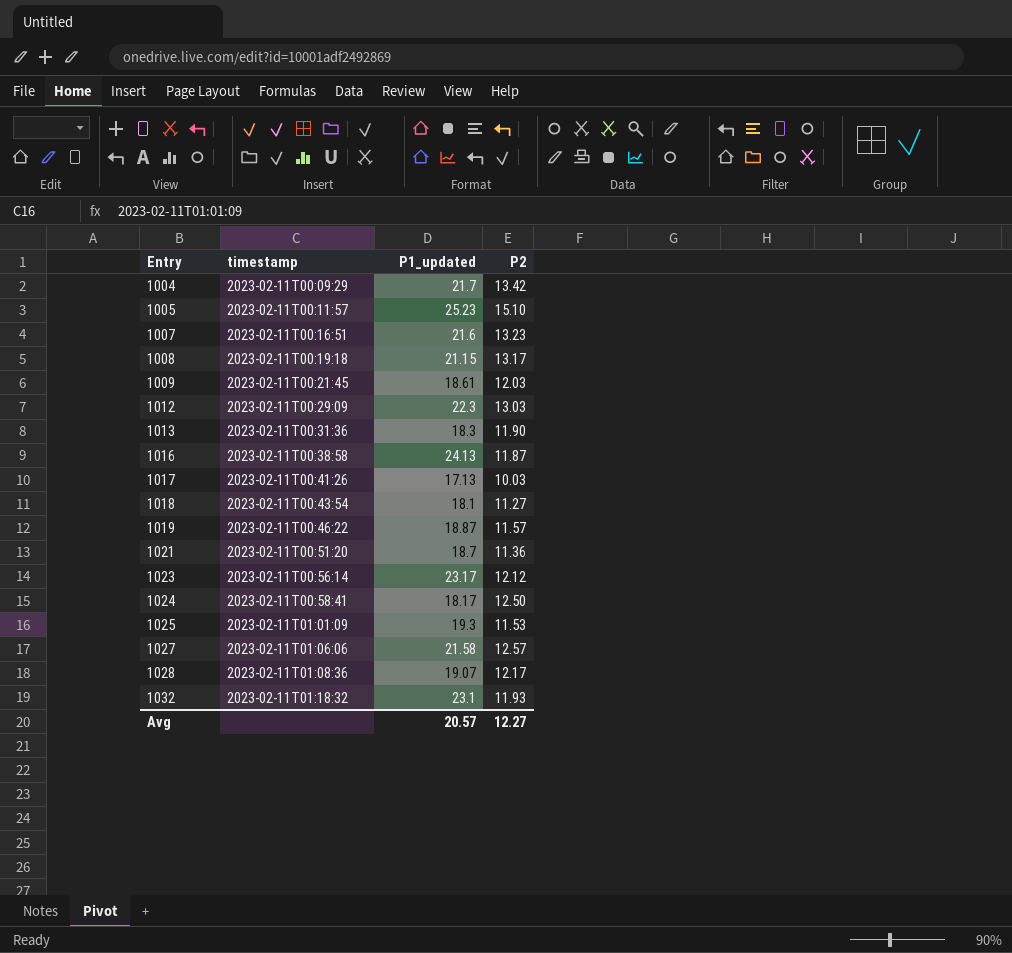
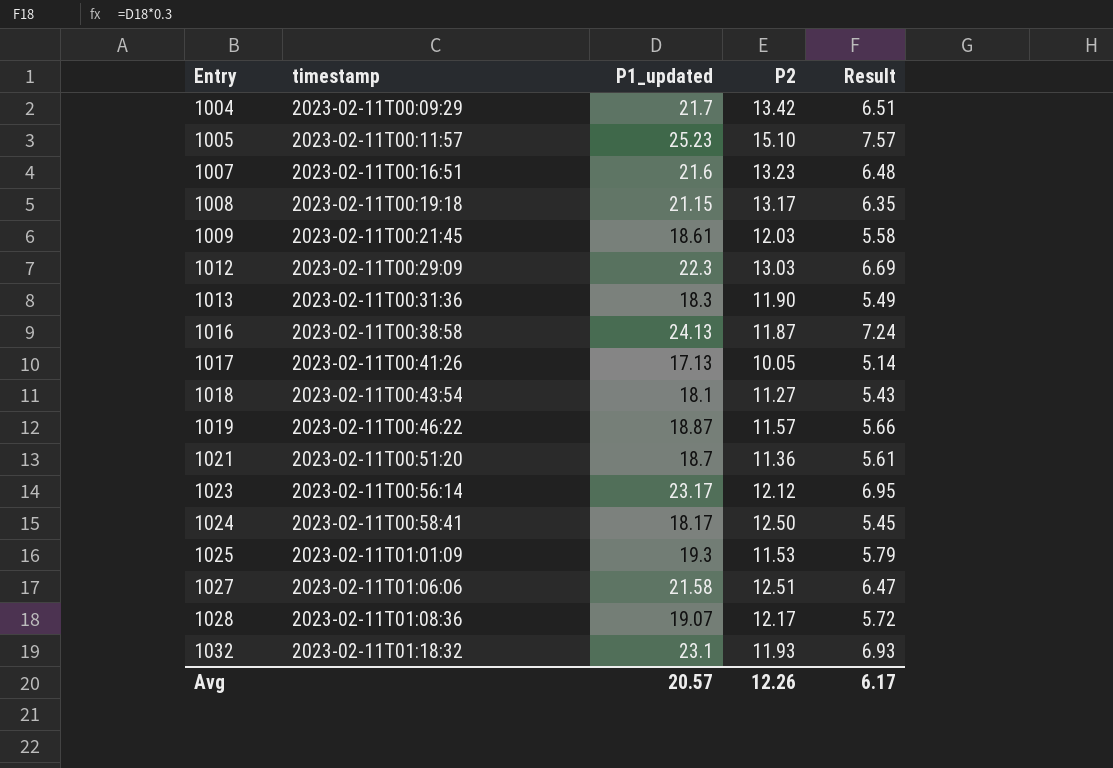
column Result | formula: none -> [P1_updated] * 0.3
1017 | P2: 10.03 -> 10.05
1027 | P2: 12.57 -> 12.51
Avg | P2: 12.27 -> 12.26

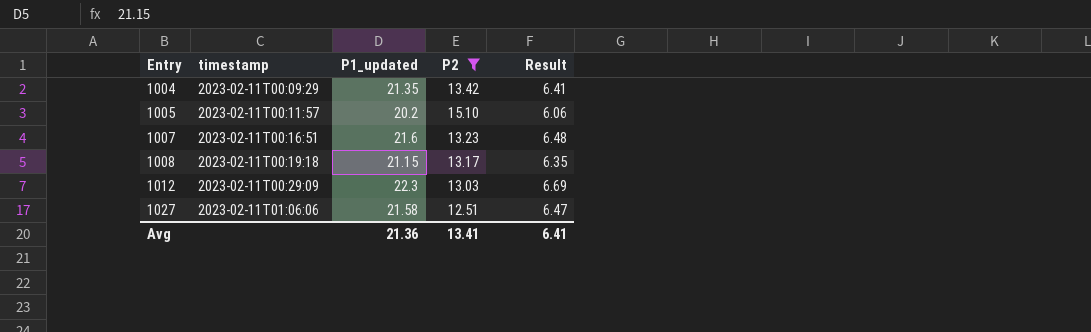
filter: none -> P2 >= 12.51
1004 | P1_updated: 21.7 -> 21.35
1004 | Result: 6.51 -> 6.41
1005 | P1_updated: 25.23 -> 20.2
1005 | Result: 7.57 -> 6.06
Avg | P1_updated: 20.57 -> 21.36
Avg | P2: 12.26 -> 13.41
Avg | Result: 6.17 -> 6.41

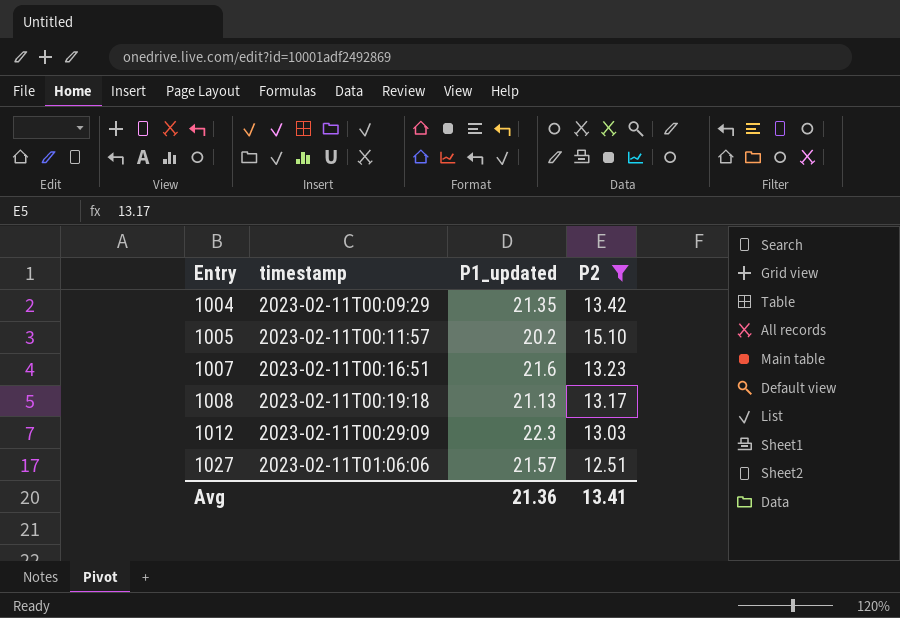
column Result | formula: [P1_updated] * 0.3 -> none
1008 | P1_updated: 21.15 -> 21.13
1027 | P1_updated: 21.58 -> 21.57

